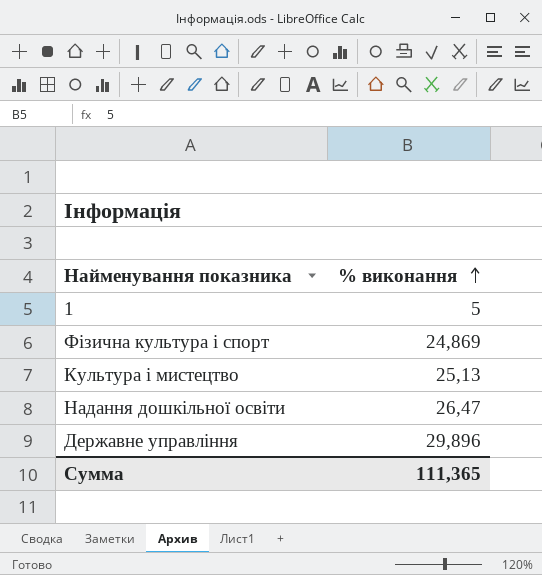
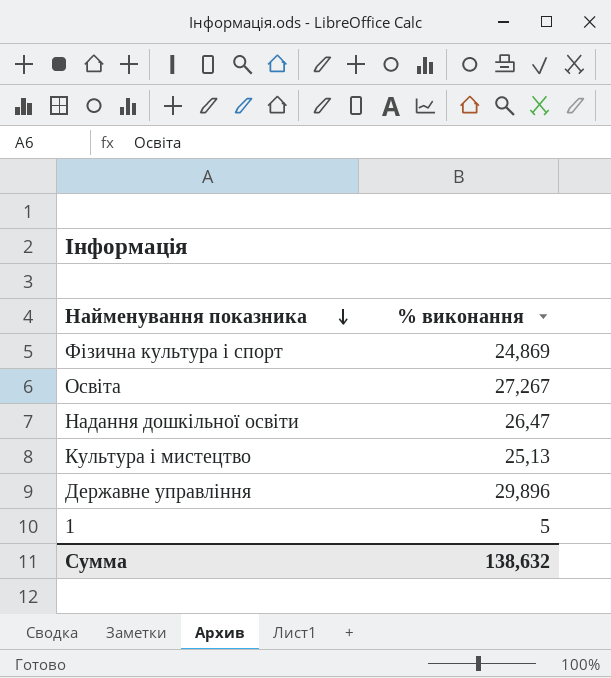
row order: % виконання ascending -> Найменування показника descending
row Освіта: none -> 27,267
Сумма | % виконання: 111,365 -> 138,632

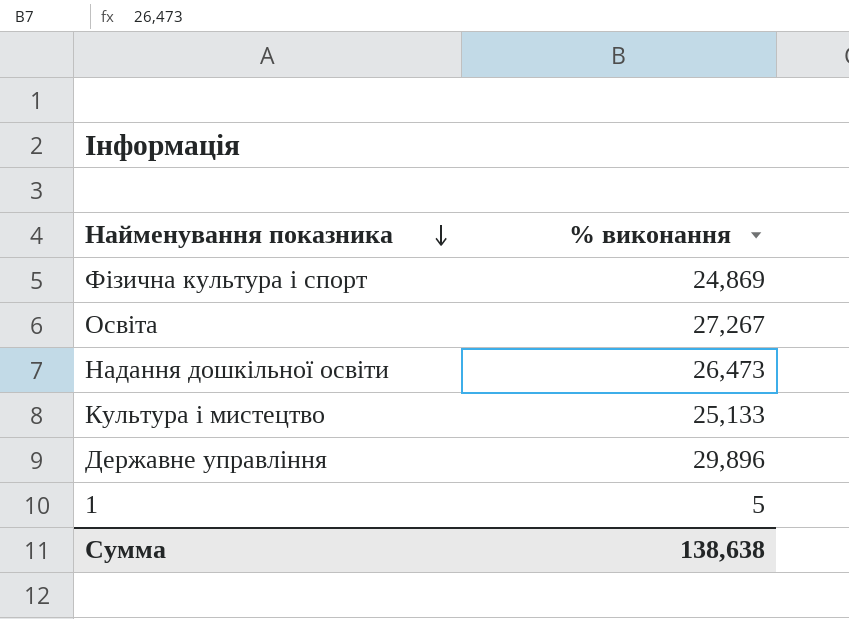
Надання дошкiльної освiти | % виконання: 26,47 -> 26,473
Культура і мистецтво | % виконання: 25,13 -> 25,133
Сумма | % виконання: 138,632 -> 138,638

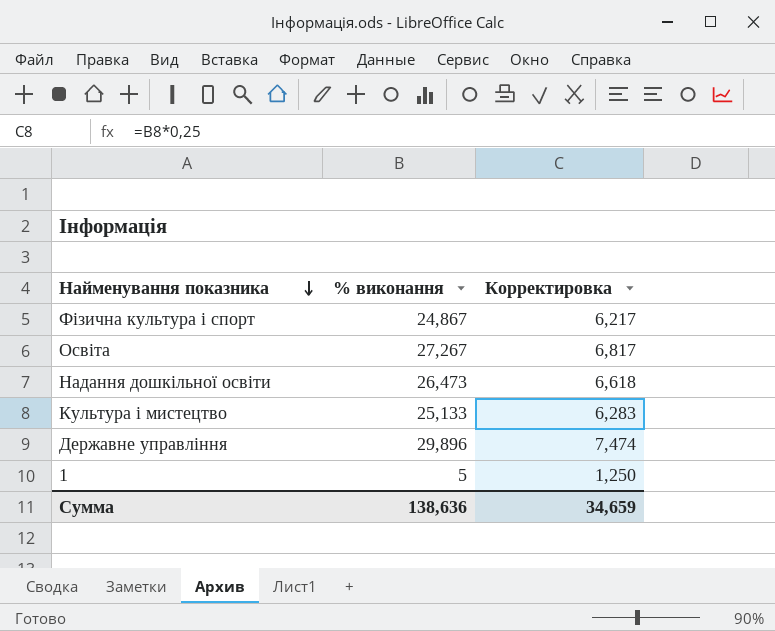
column Корректировка | formula: none -> [% виконання] * 0,25
Фізична культура і спорт | % виконання: 24,869 -> 24,867
Сумма | % виконання: 138,638 -> 138,636

